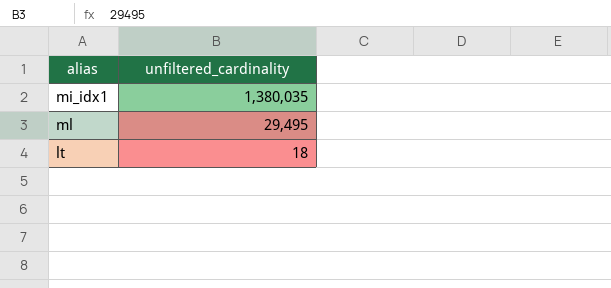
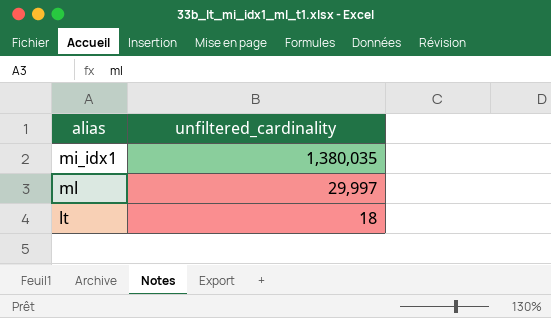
ml | unfiltered_cardinality: 29,495 -> 29,997

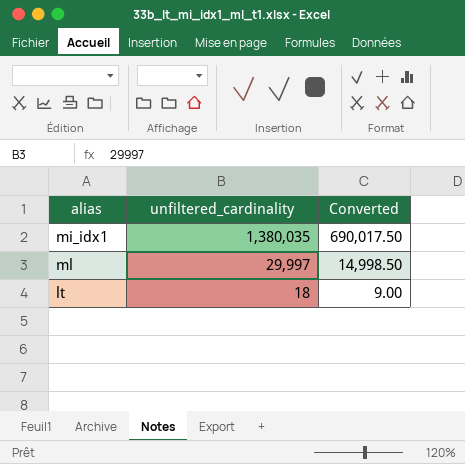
column Converted | formula: none -> [unfiltered_cardinality] * 0.5

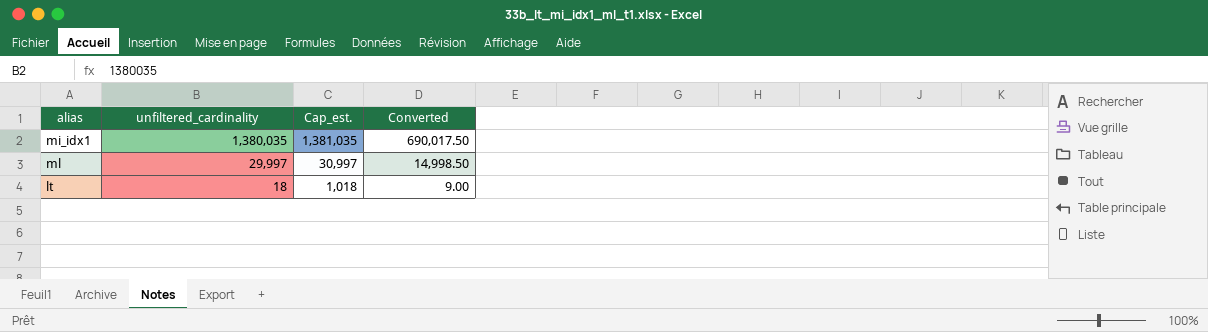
column Cap_est. | formula: none -> [unfiltered_cardinality] + 1000

